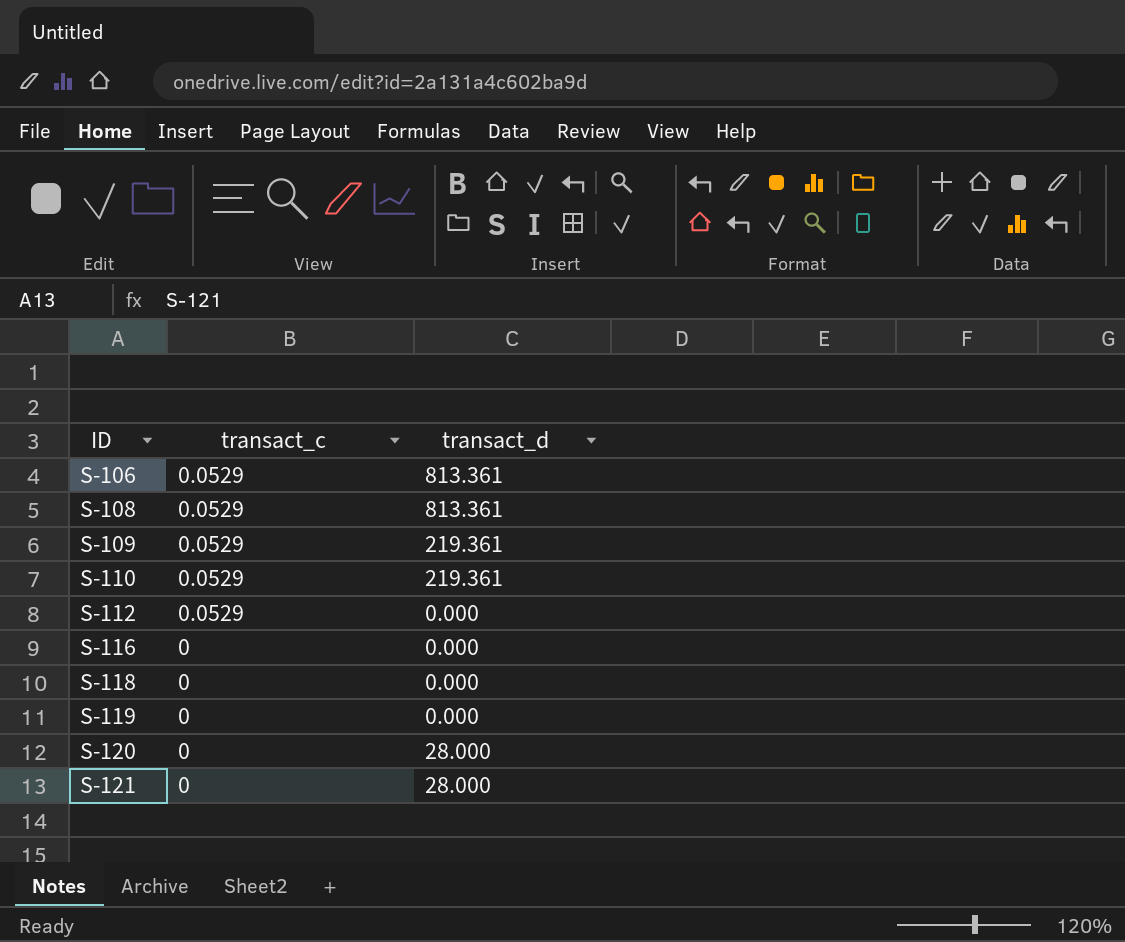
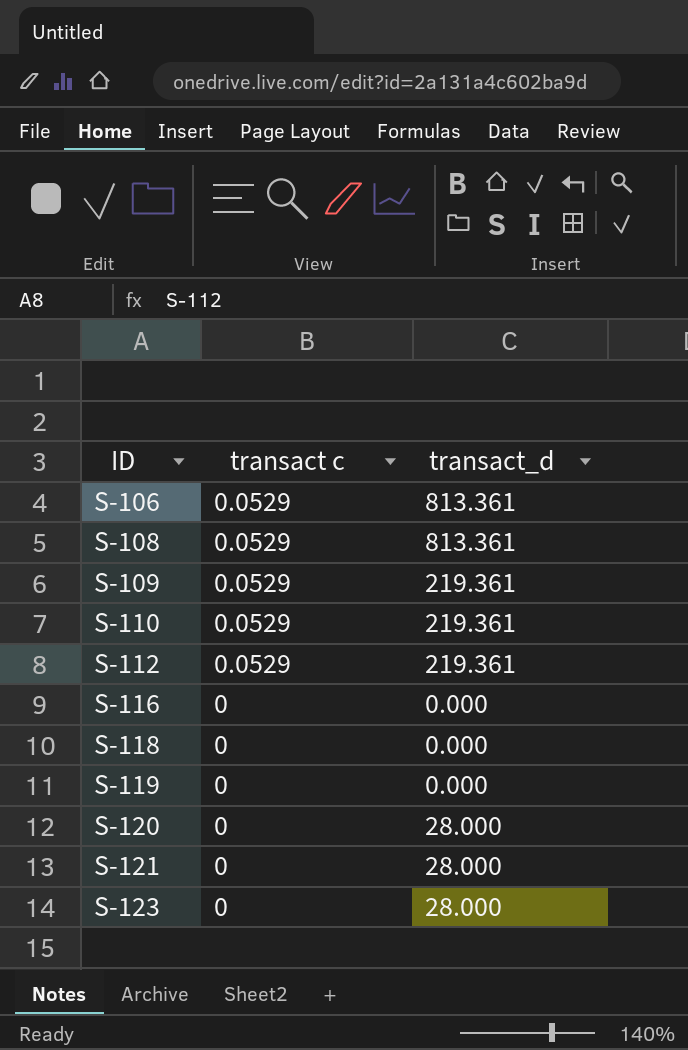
column name: transact_c -> transact c
S-112 | transact_d: 0.000 -> 219.361
row S-123: none -> 0 | 28.000

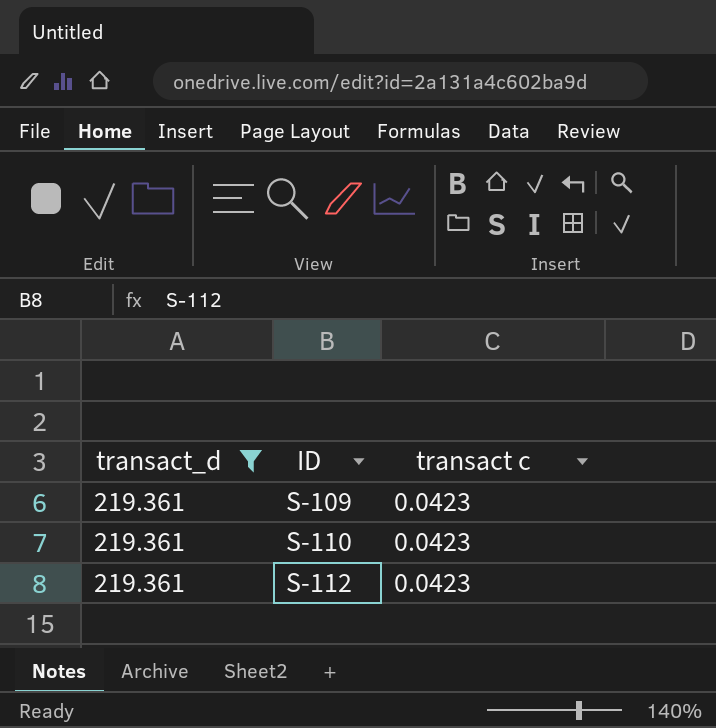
filter: none -> transact_d = 219.361
column transact_d | position: 3 -> 1
S-109 | transact c: 0.0529 -> 0.0423
S-110 | transact c: 0.0529 -> 0.0423
S-112 | transact c: 0.0529 -> 0.0423

